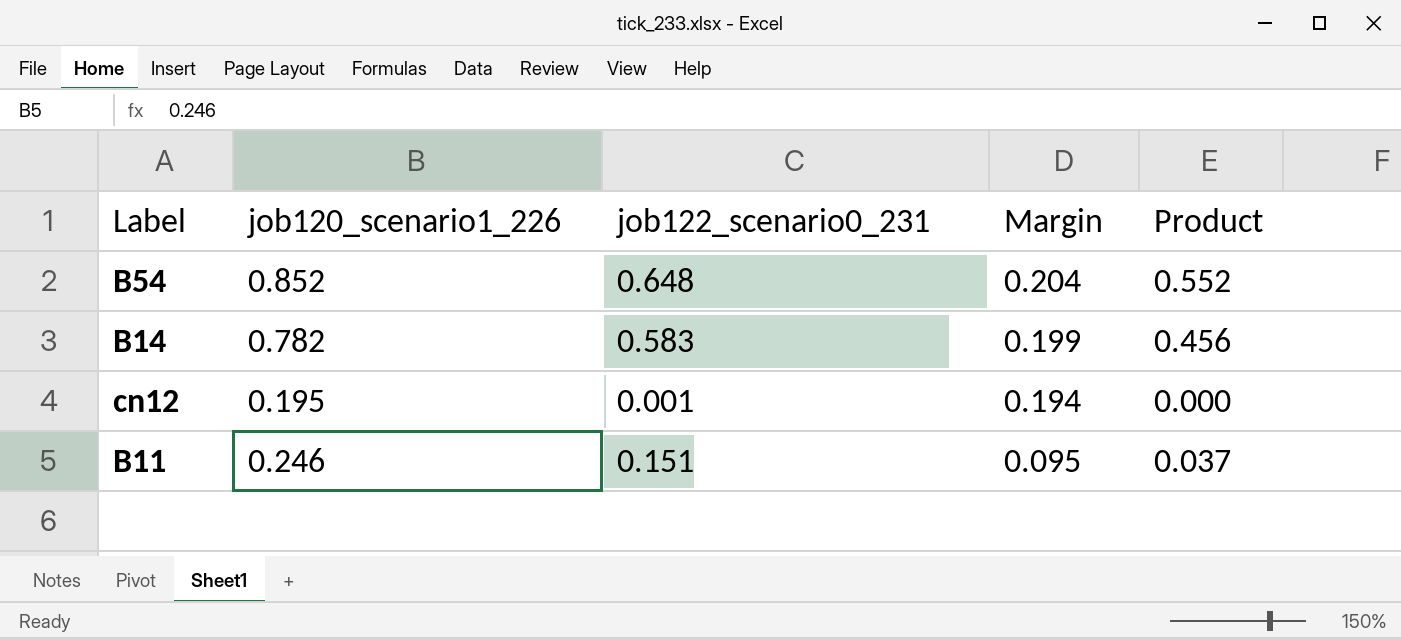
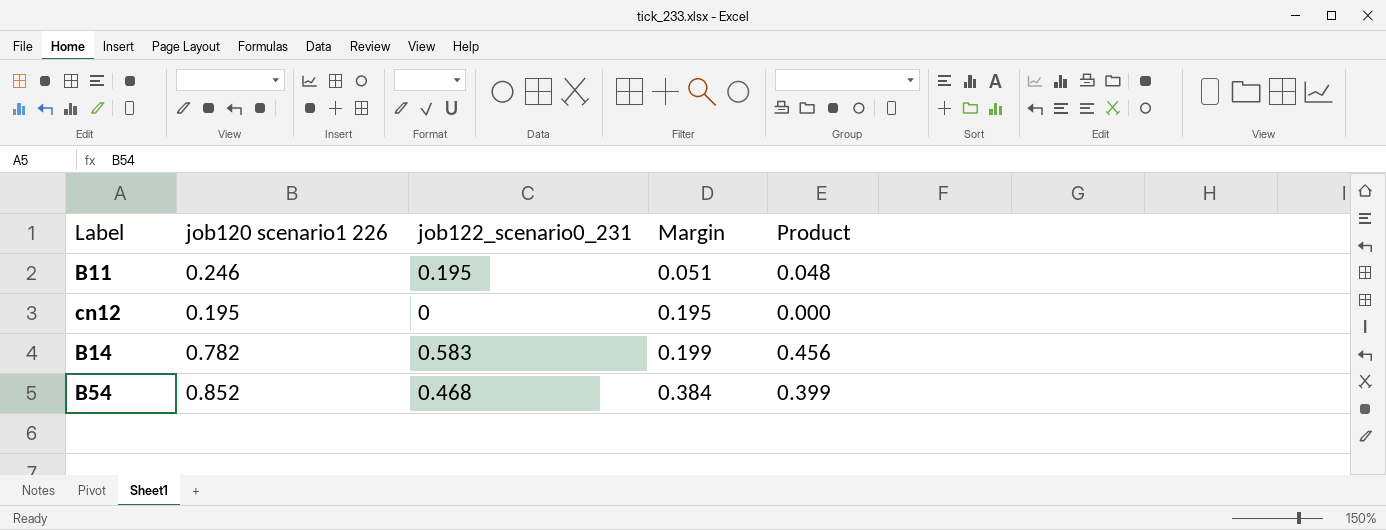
row order: Margin descending -> Margin ascending
column name: job120_scenario1_226 -> job120 scenario1 226
B11 | job122_scenario0_231: 0.151 -> 0.195
B11 | Margin: 0.095 -> 0.051
B11 | Product: 0.037 -> 0.048
cn12 | job122_scenario0_231: 0.001 -> 0
cn12 | Margin: 0.194 -> 0.195
B54 | job122_scenario0_231: 0.648 -> 0.468
B54 | Margin: 0.204 -> 0.384
B54 | Product: 0.552 -> 0.399

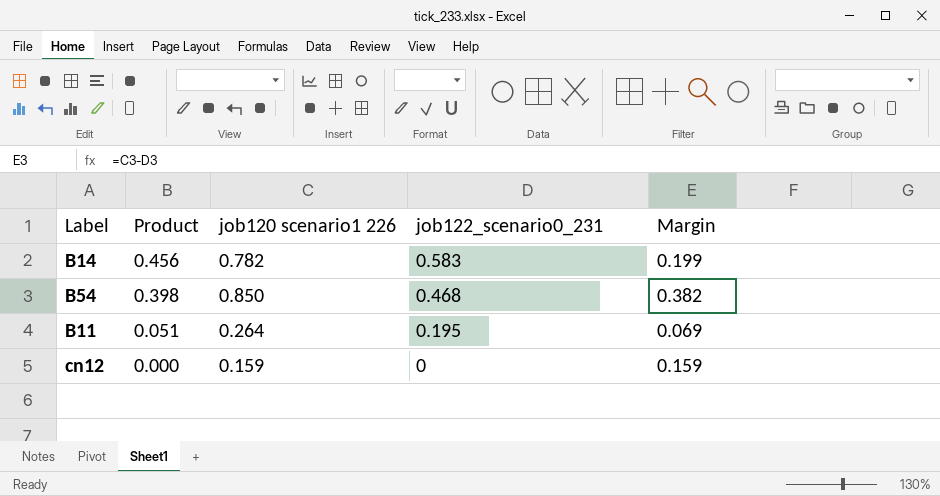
row order: Margin ascending -> Product descending
column Product | position: 5 -> 2
B54 | Product: 0.399 -> 0.398
B54 | job120 scenario1 226: 0.852 -> 0.850
B54 | Margin: 0.384 -> 0.382
B11 | Product: 0.048 -> 0.051
B11 | job120 scenario1 226: 0.246 -> 0.264
B11 | Margin: 0.051 -> 0.069
cn12 | job120 scenario1 226: 0.195 -> 0.159
cn12 | Margin: 0.195 -> 0.159

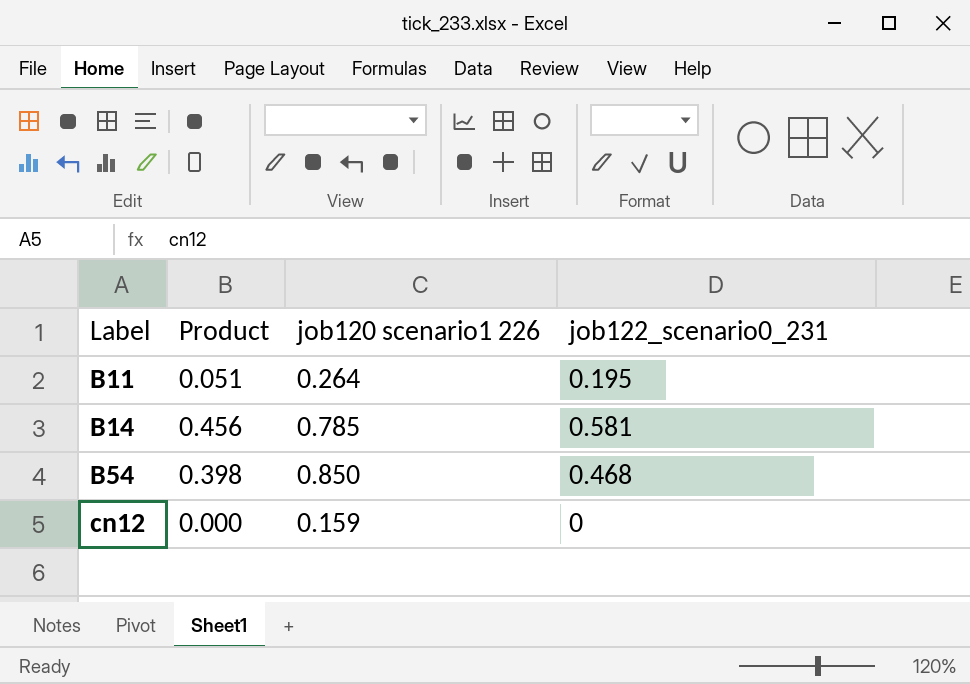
row order: Product descending -> Label ascending
column Margin | formula: [job120 scenario1 226] - [job122_scenario0_231] -> none
B14 | job120 scenario1 226: 0.782 -> 0.785
B14 | job122_scenario0_231: 0.583 -> 0.581

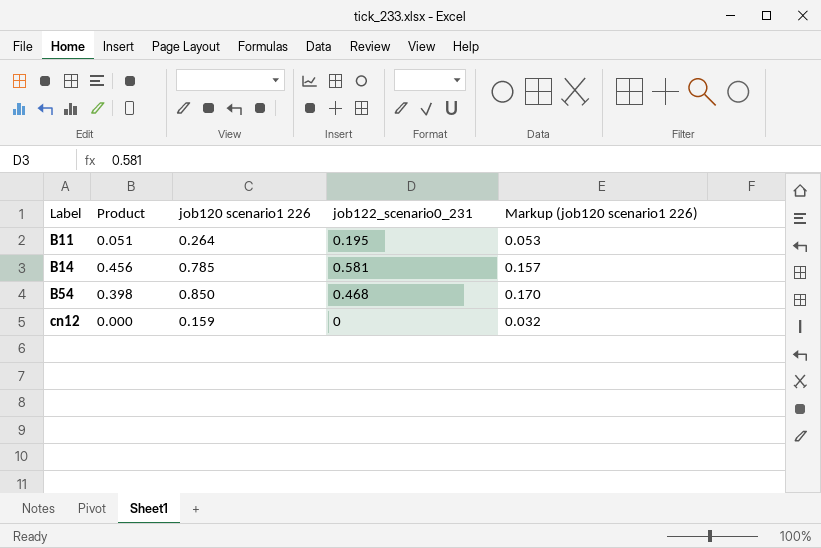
column Markup (job120 scenario1 226) | formula: none -> [job120 scenario1 226] * 0.2

